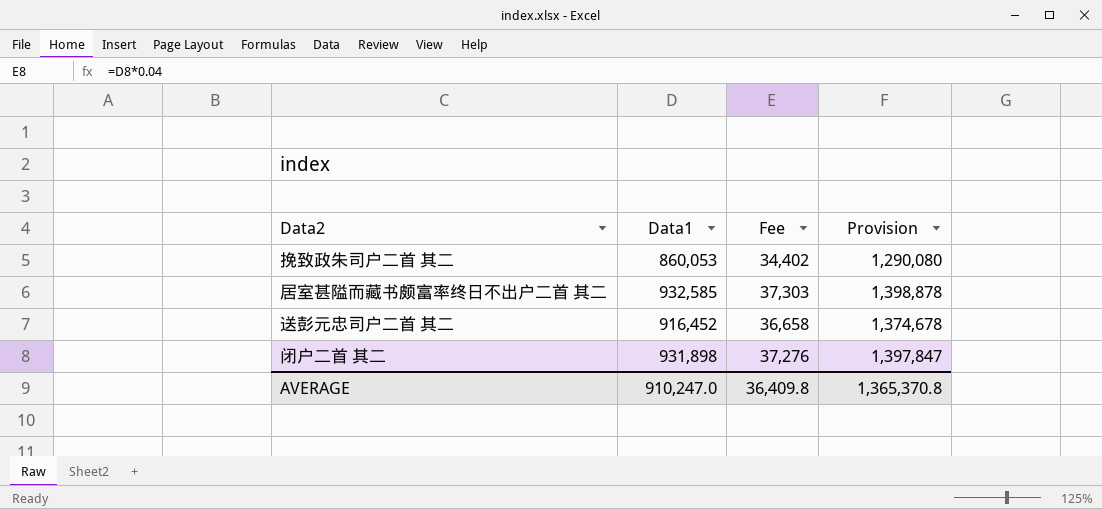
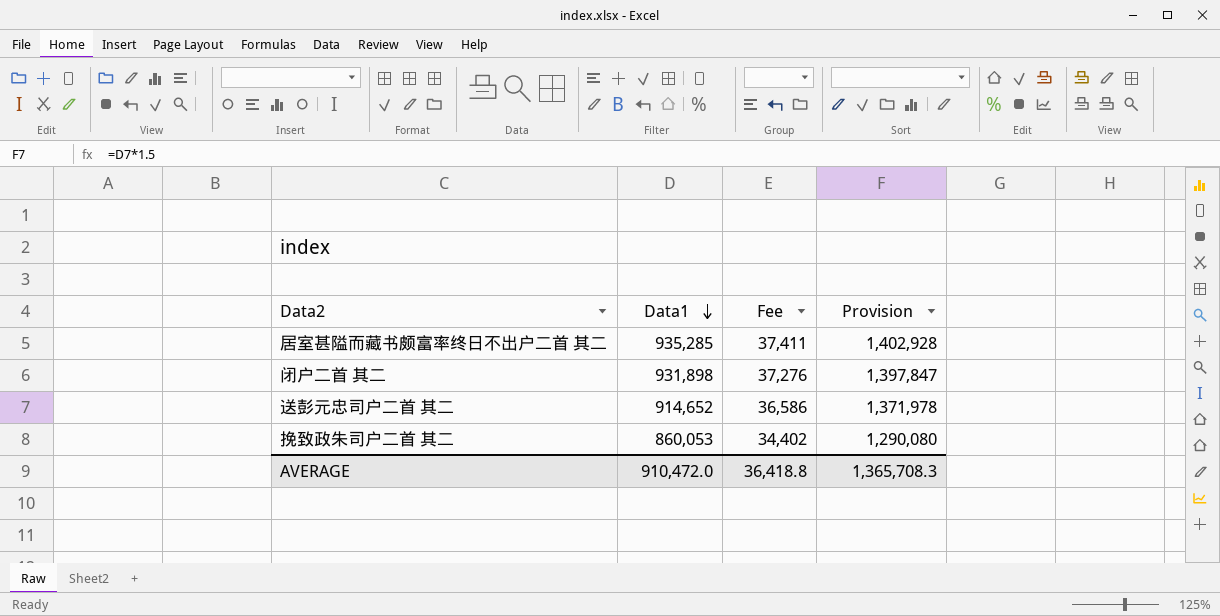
row order: none -> Data1 descending
居室甚隘而藏书颇富率终日不出户二首 其二 | Data1: 932,585 -> 935,285
居室甚隘而藏书颇富率终日不出户二首 其二 | Fee: 37,303 -> 37,411
居室甚隘而藏书颇富率终日不出户二首 其二 | Provision: 1,398,878 -> 1,402,928
送彭元忠司户二首 其二 | Data1: 916,452 -> 914,652
送彭元忠司户二首 其二 | Fee: 36,658 -> 36,586
送彭元忠司户二首 其二 | Provision: 1,374,678 -> 1,371,978
AVERAGE | Data1: 910,247.0 -> 910,472.0
AVERAGE | Fee: 36,409.8 -> 36,418.8
AVERAGE | Provision: 1,365,370.8 -> 1,365,708.3

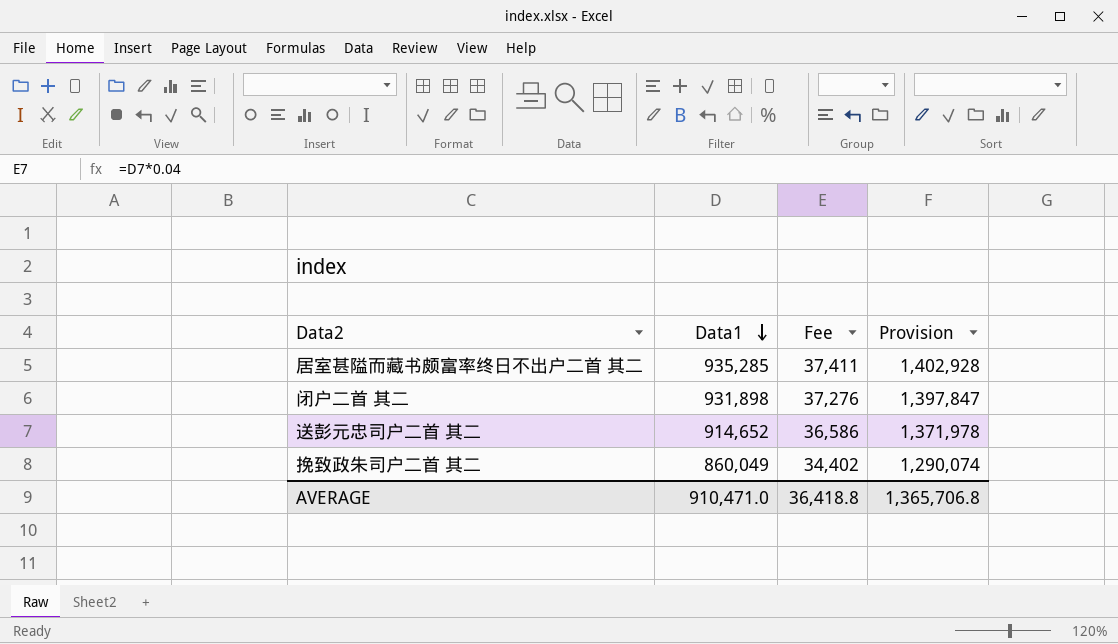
挽致政朱司户二首 其二 | Data1: 860,053 -> 860,049
挽致政朱司户二首 其二 | Provision: 1,290,080 -> 1,290,074
AVERAGE | Data1: 910,472.0 -> 910,471.0
AVERAGE | Provision: 1,365,708.3 -> 1,365,706.8

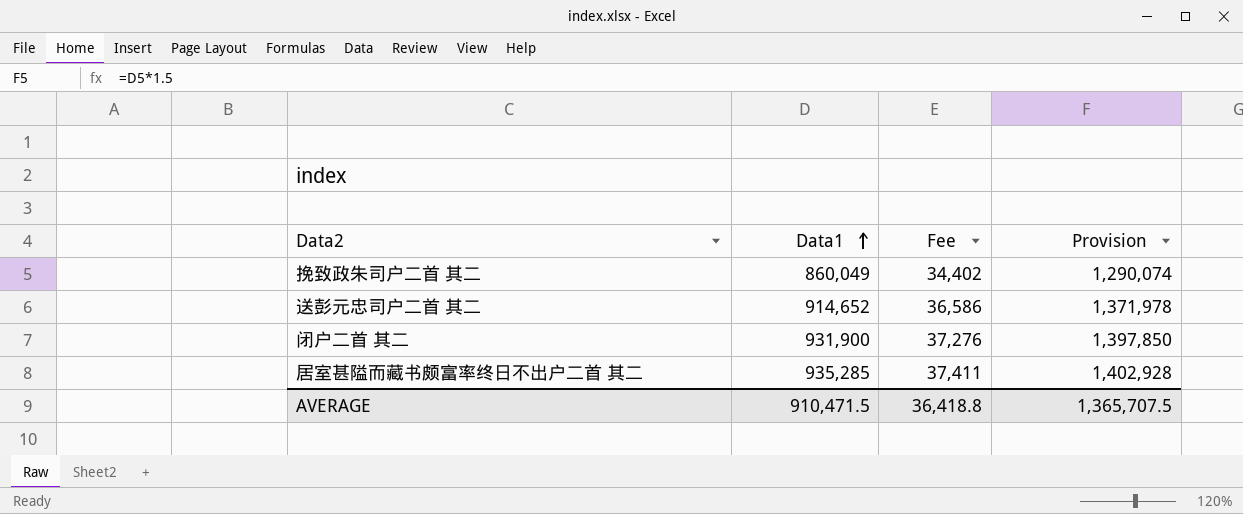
row order: Data1 descending -> Data1 ascending
闭户二首 其二 | Data1: 931,898 -> 931,900
闭户二首 其二 | Provision: 1,397,847 -> 1,397,850
AVERAGE | Data1: 910,471.0 -> 910,471.5
AVERAGE | Provision: 1,365,706.8 -> 1,365,707.5

